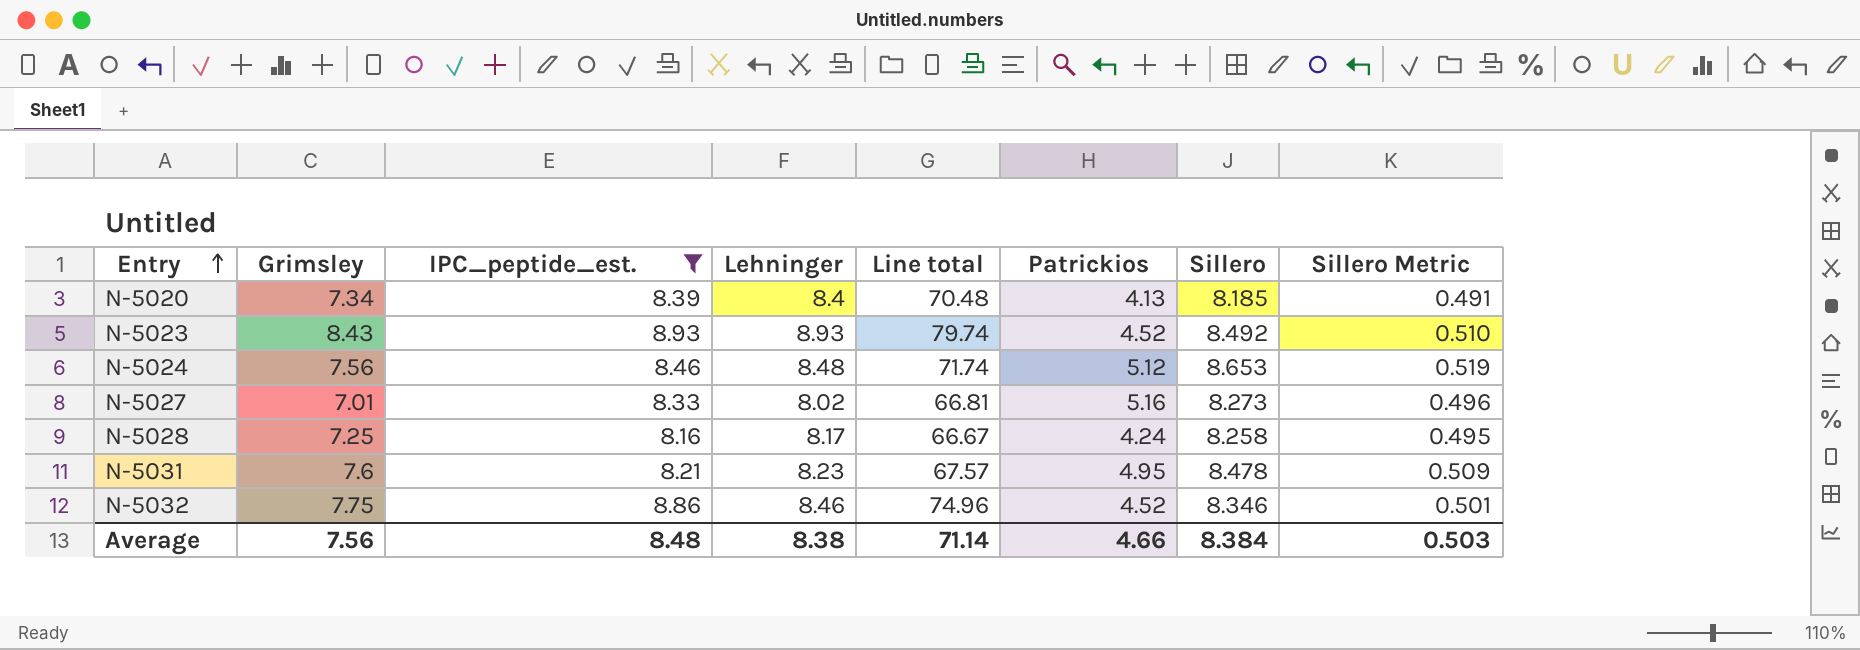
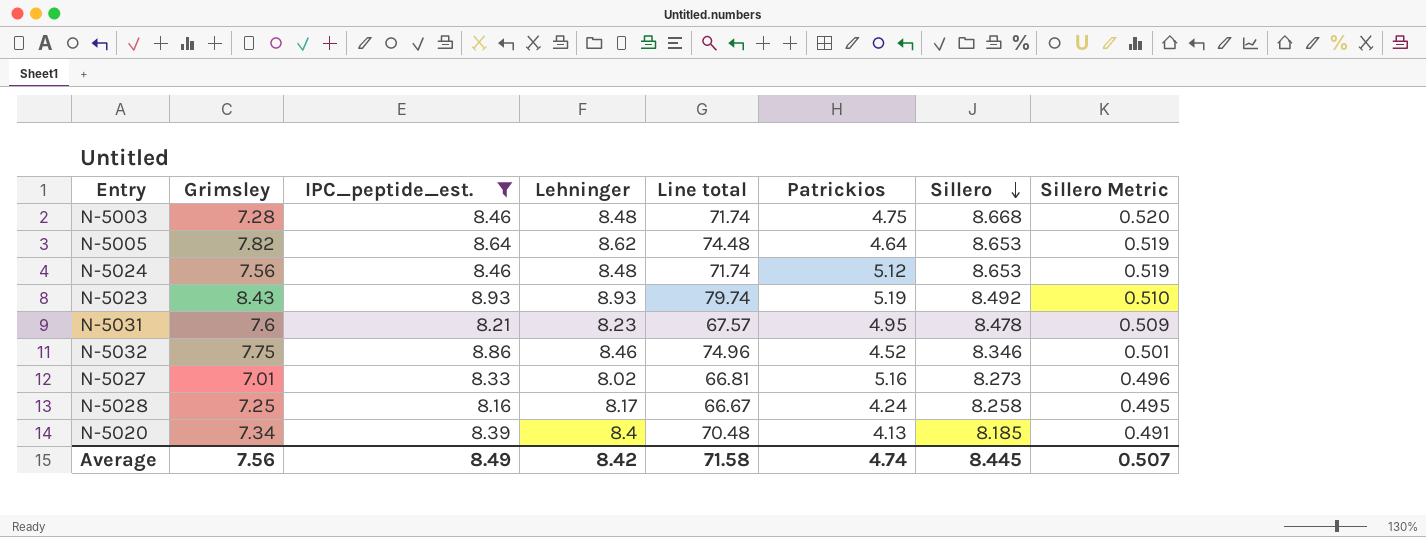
row order: Entry ascending -> Sillero descending
row N-5003: none -> 7.28 | 8.46 | 8.48 | 71.74 | 4.75 | 8.668 | 0.520
row N-5005: none -> 7.82 | 8.64 | 8.62 | 74.48 | 4.64 | 8.653 | 0.519
N-5023 | Patrickios: 4.52 -> 5.19
Average | IPC_peptide_est.: 8.48 -> 8.49
Average | Lehninger: 8.38 -> 8.42
Average | Line total: 71.14 -> 71.58
Average | Patrickios: 4.66 -> 4.74
Average | Sillero: 8.384 -> 8.445
Average | Sillero Metric: 0.503 -> 0.507

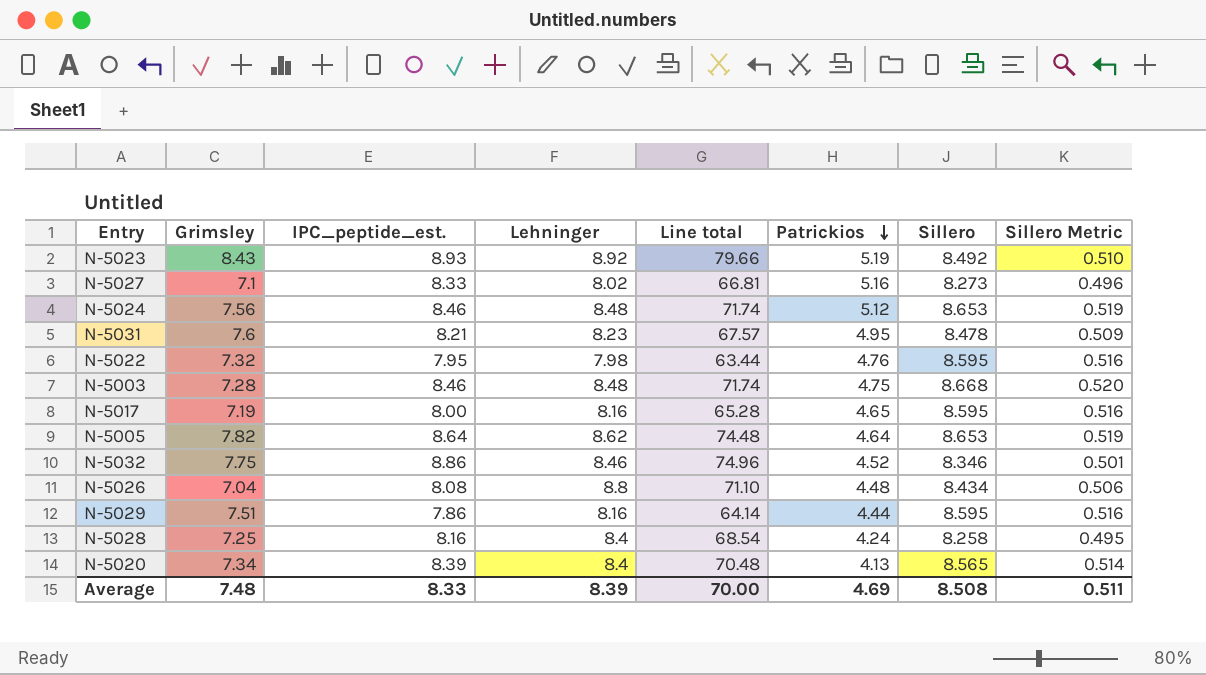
filter: IPC_peptide_est. >= 8.16 -> none
row order: Sillero descending -> Patrickios descending
N-5023 | Lehninger: 8.93 -> 8.92
N-5023 | Line total: 79.74 -> 79.66
N-5027 | Grimsley: 7.01 -> 7.1
N-5028 | Lehninger: 8.17 -> 8.4
N-5028 | Line total: 66.67 -> 68.54
N-5020 | Sillero: 8.185 -> 8.565
N-5020 | Sillero Metric: 0.491 -> 0.514
Average | Grimsley: 7.56 -> 7.48
Average | IPC_peptide_est.: 8.49 -> 8.33
Average | Lehninger: 8.42 -> 8.39
Average | Line total: 71.58 -> 70.00
Average | Patrickios: 4.74 -> 4.69
Average | Sillero: 8.445 -> 8.508
Average | Sillero Metric: 0.507 -> 0.511

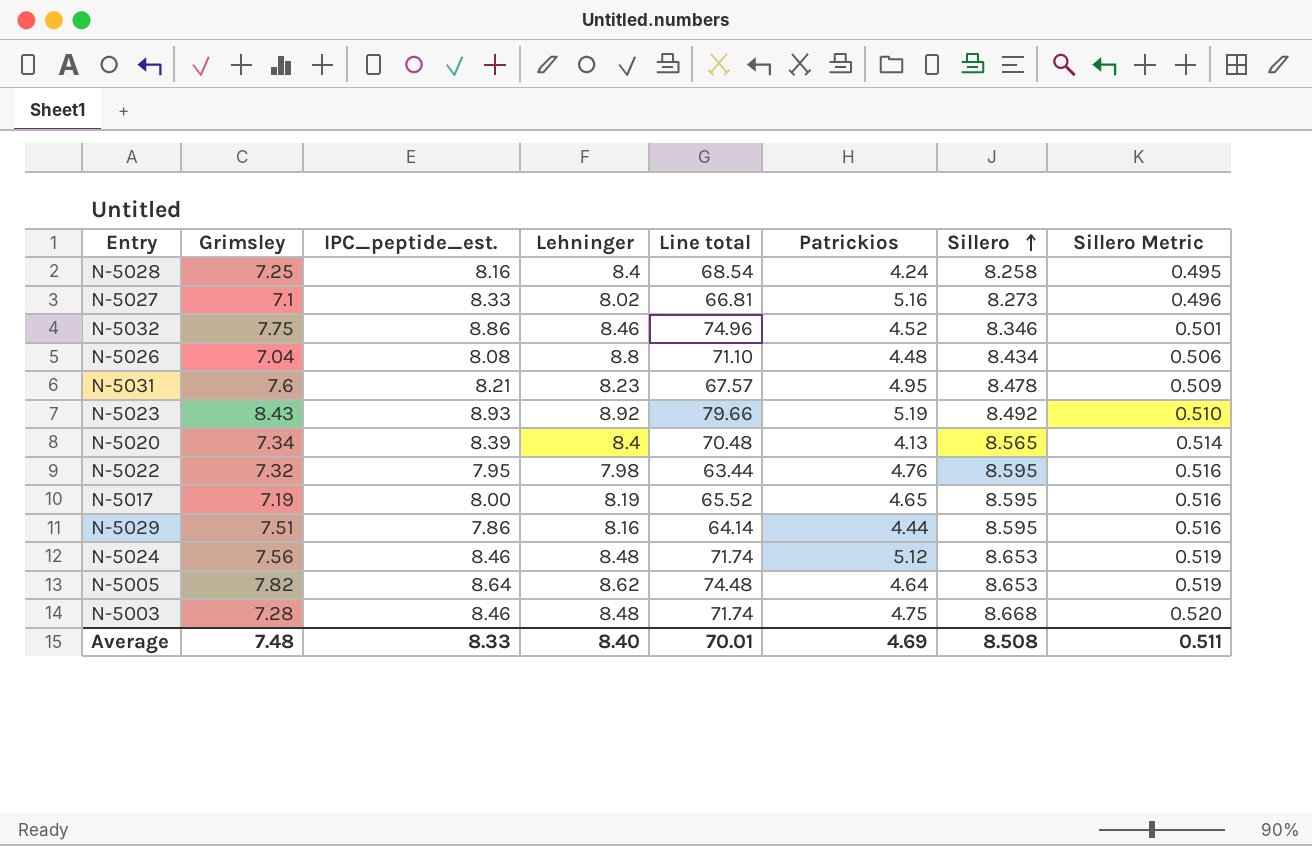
row order: Patrickios descending -> Sillero ascending
N-5017 | Lehninger: 8.16 -> 8.19
N-5017 | Line total: 65.28 -> 65.52
Average | Lehninger: 8.39 -> 8.40
Average | Line total: 70.00 -> 70.01

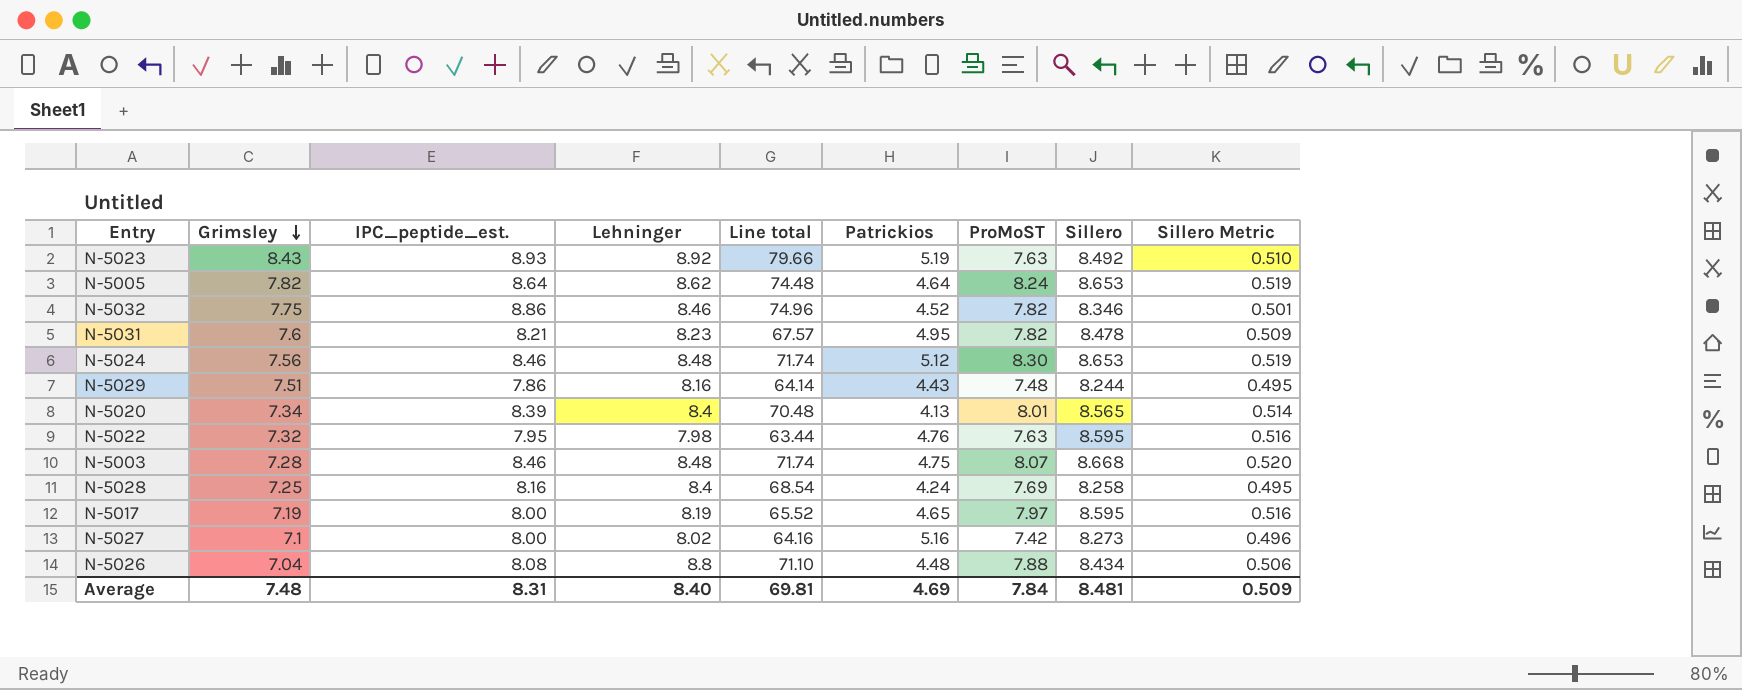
row order: Sillero ascending -> Grimsley descending
column ProMoST | position: none -> 7
N-5029 | Patrickios: 4.44 -> 4.43
N-5029 | Sillero: 8.595 -> 8.244
N-5029 | Sillero Metric: 0.516 -> 0.495
N-5027 | IPC_peptide_est.: 8.33 -> 8.00
N-5027 | Line total: 66.81 -> 64.16
Average | IPC_peptide_est.: 8.33 -> 8.31
Average | Line total: 70.01 -> 69.81
Average | Sillero: 8.508 -> 8.481
Average | Sillero Metric: 0.511 -> 0.509

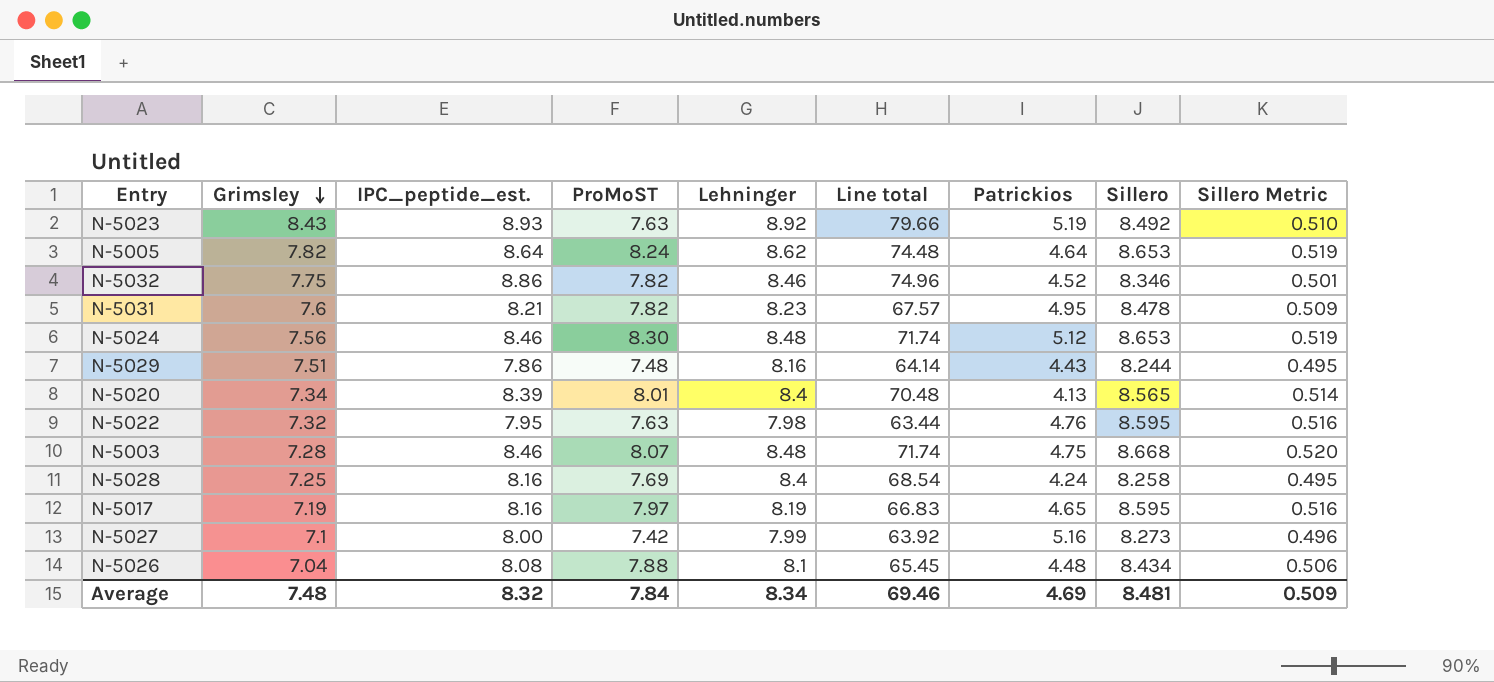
column ProMoST | position: 7 -> 4
N-5017 | IPC_peptide_est.: 8.00 -> 8.16
N-5017 | Line total: 65.52 -> 66.83
N-5027 | Lehninger: 8.02 -> 7.99
N-5027 | Line total: 64.16 -> 63.92
N-5026 | Lehninger: 8.8 -> 8.1
N-5026 | Line total: 71.10 -> 65.45
Average | IPC_peptide_est.: 8.31 -> 8.32
Average | Lehninger: 8.40 -> 8.34
Average | Line total: 69.81 -> 69.46

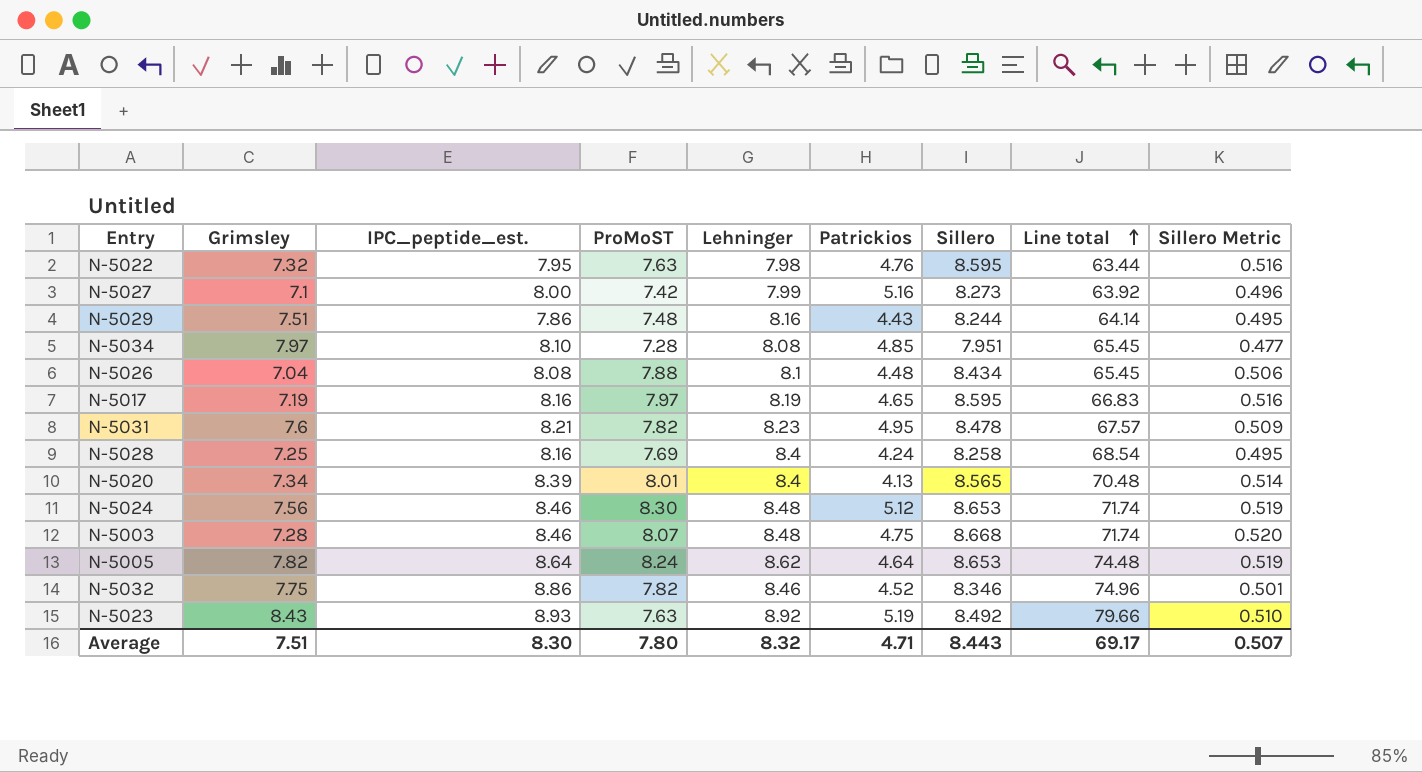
row order: Grimsley descending -> Line total ascending
column Line total | position: 6 -> 8
row N-5034: none -> 7.97 | 8.10 | 7.28 | 8.08 | 4.85 | 7.951 | 65.45 | 0.477
Average | Grimsley: 7.48 -> 7.51
Average | IPC_peptide_est.: 8.32 -> 8.30
Average | ProMoST: 7.84 -> 7.80
Average | Lehninger: 8.34 -> 8.32
Average | Patrickios: 4.69 -> 4.71
Average | Sillero: 8.481 -> 8.443
Average | Line total: 69.46 -> 69.17
Average | Sillero Metric: 0.509 -> 0.507

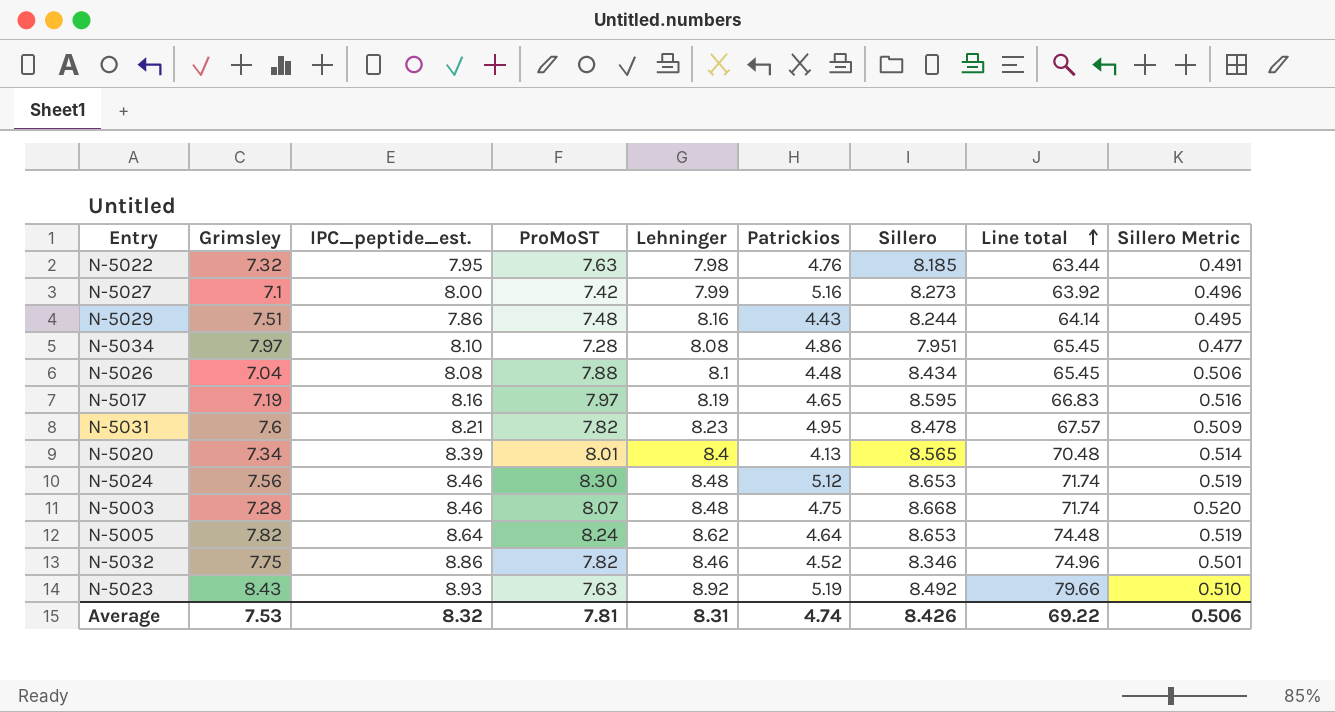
row N-5028: 7.25 | 8.16 | 7.69 | 8.4 | 4.24 | 8.258 | 68.54 | 0.495 -> none
N-5022 | Sillero: 8.595 -> 8.185
N-5022 | Sillero Metric: 0.516 -> 0.491
N-5034 | Patrickios: 4.85 -> 4.86
Average | Grimsley: 7.51 -> 7.53
Average | IPC_peptide_est.: 8.30 -> 8.32
Average | ProMoST: 7.80 -> 7.81
Average | Lehninger: 8.32 -> 8.31
Average | Patrickios: 4.71 -> 4.74
Average | Sillero: 8.443 -> 8.426
Average | Line total: 69.17 -> 69.22
Average | Sillero Metric: 0.507 -> 0.506

